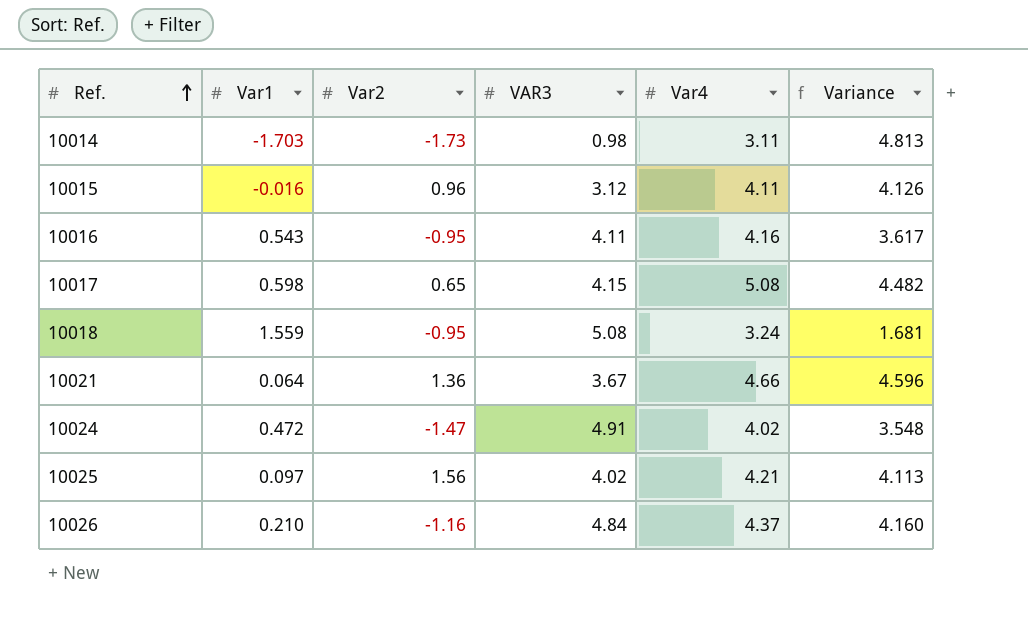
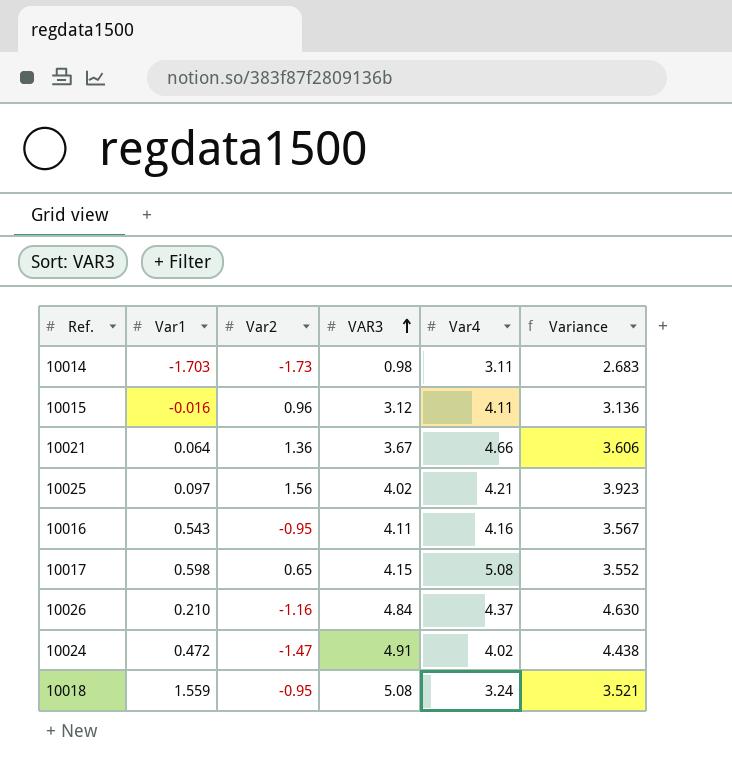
row order: Ref. ascending -> VAR3 ascending
column Variance | formula: [Var4] - [Var1] -> [VAR3] - [Var1]

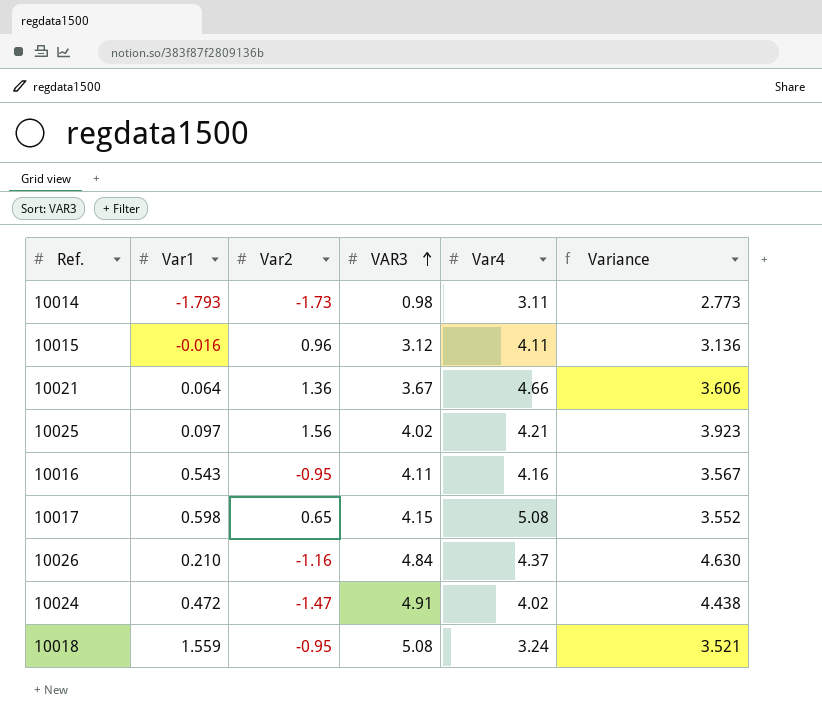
10014 | Var1: -1.703 -> -1.793
10014 | Variance: 2.683 -> 2.773

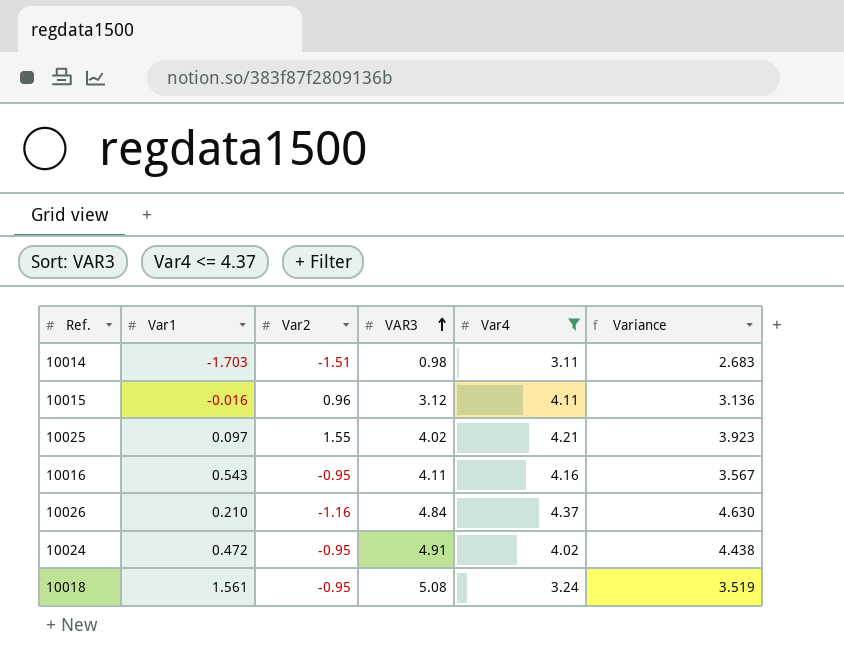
filter: none -> Var4 <= 4.37
10014 | Var1: -1.793 -> -1.703
10014 | Var2: -1.73 -> -1.51
10014 | Variance: 2.773 -> 2.683
10025 | Var2: 1.56 -> 1.55
10024 | Var2: -1.47 -> -0.95
10018 | Var1: 1.559 -> 1.561
10018 | Variance: 3.521 -> 3.519

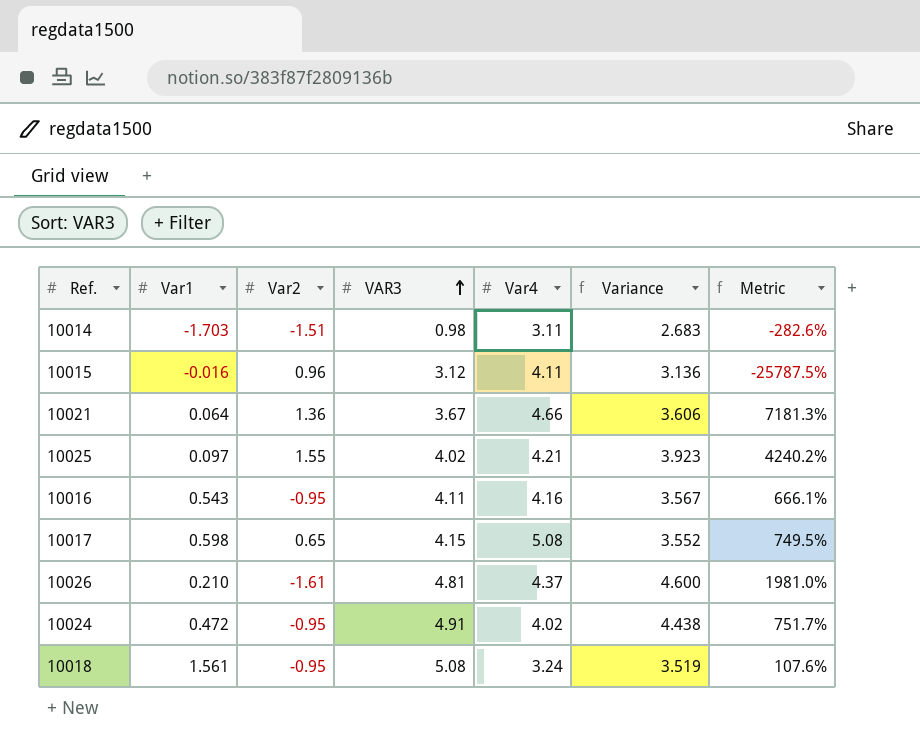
filter: Var4 <= 4.37 -> none
column Metric | formula: none -> ([Var4] - [Var1]) / [Var1]
10026 | Var2: -1.16 -> -1.61
10026 | VAR3: 4.84 -> 4.81
10026 | Variance: 4.630 -> 4.600

